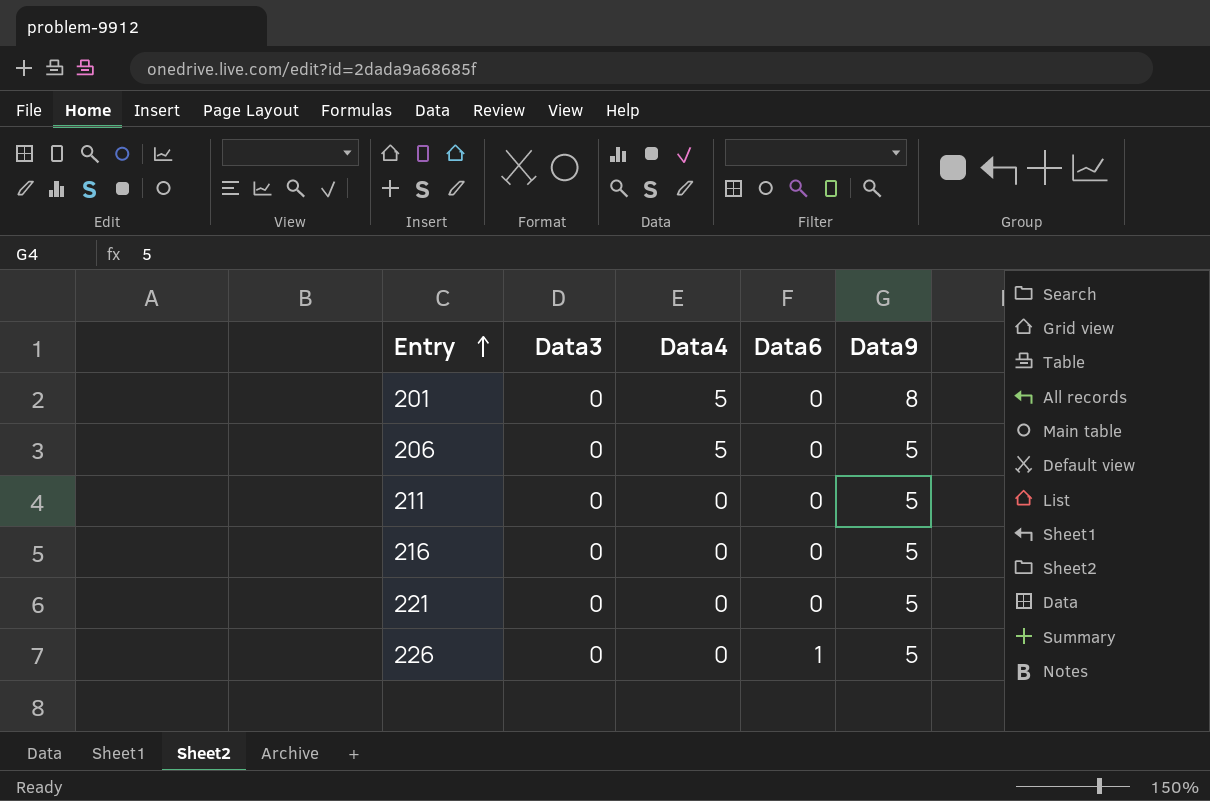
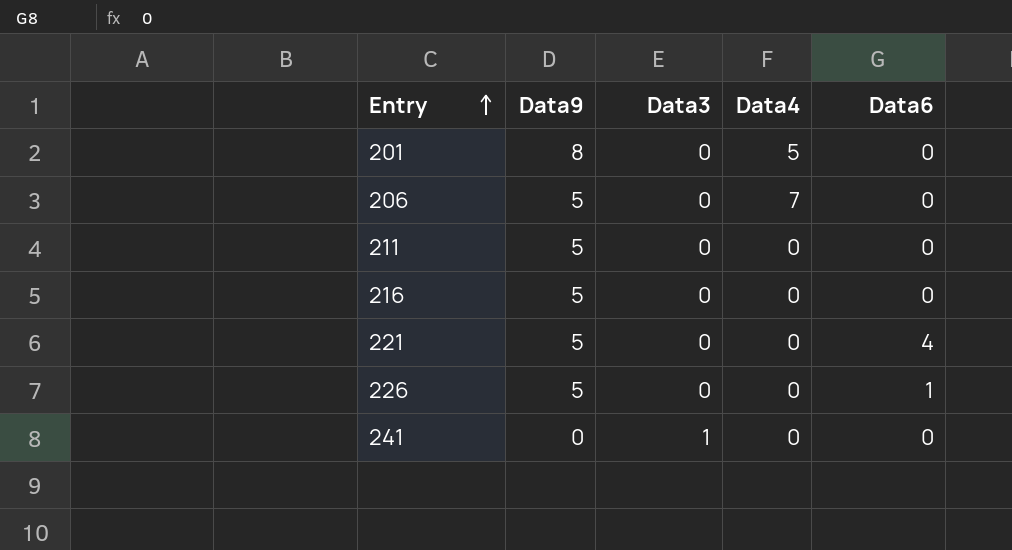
column Data9 | position: 5 -> 2
206 | Data4: 5 -> 7
221 | Data6: 0 -> 4
row 241: none -> 0 | 1 | 0 | 0

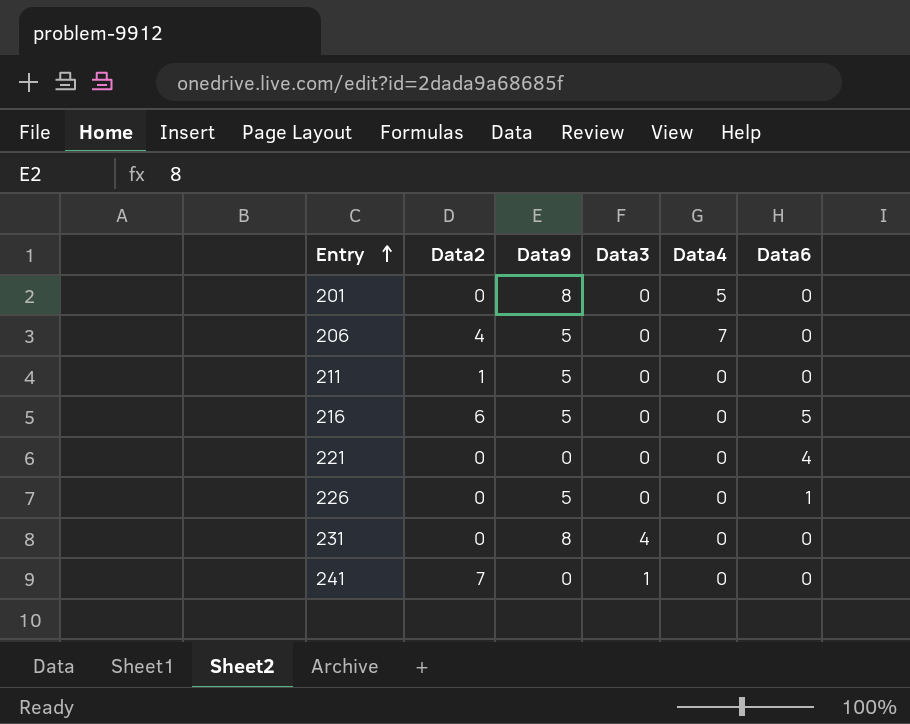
column Data2 | position: none -> 2
216 | Data6: 0 -> 5
221 | Data9: 5 -> 0
row 231: none -> 0 | 8 | 4 | 0 | 0

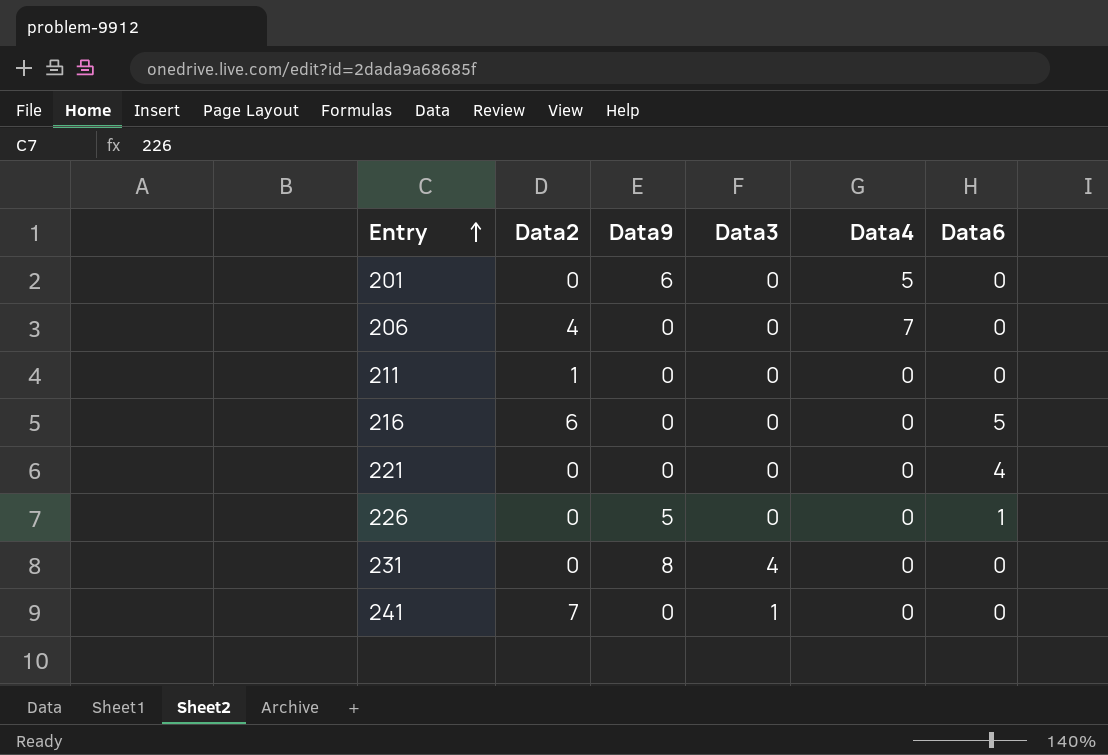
201 | Data9: 8 -> 6
206 | Data9: 5 -> 0
211 | Data9: 5 -> 0
216 | Data9: 5 -> 0

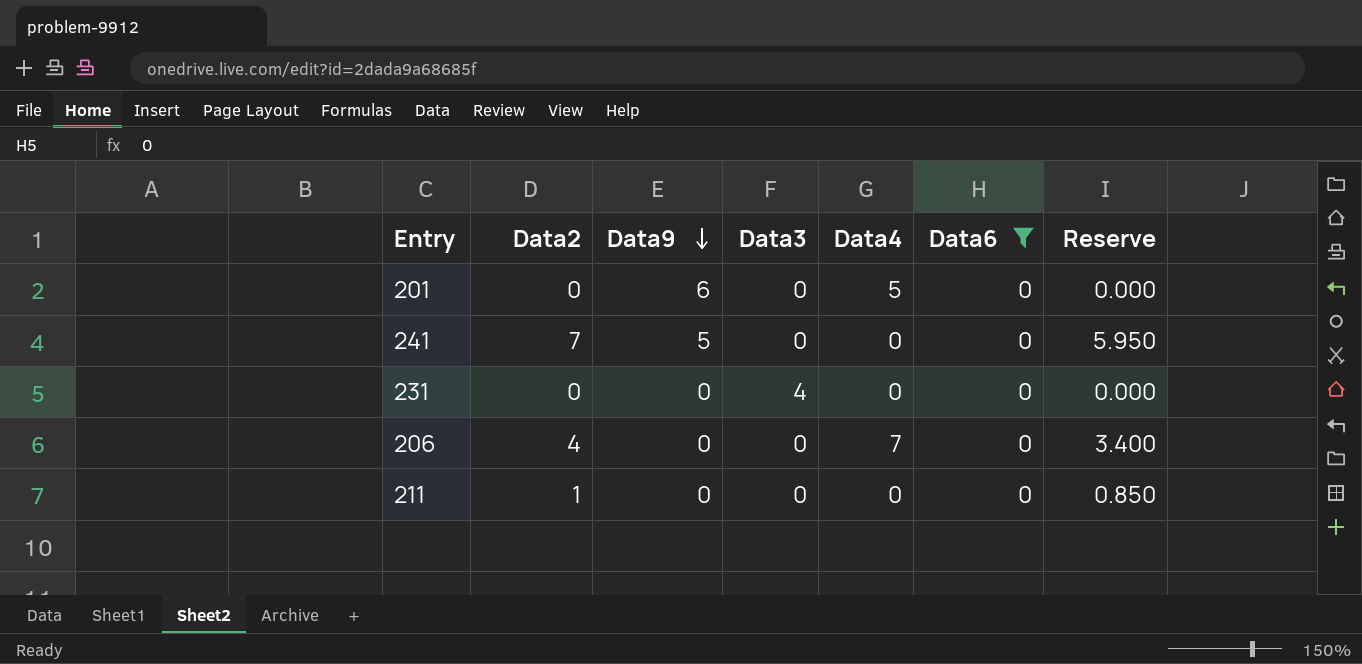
filter: none -> Data6 = 0
row order: Entry ascending -> Data9 descending
column Reserve | formula: none -> [Data2] * 0.85
241 | Data9: 0 -> 5
241 | Data3: 1 -> 0
231 | Data9: 8 -> 0

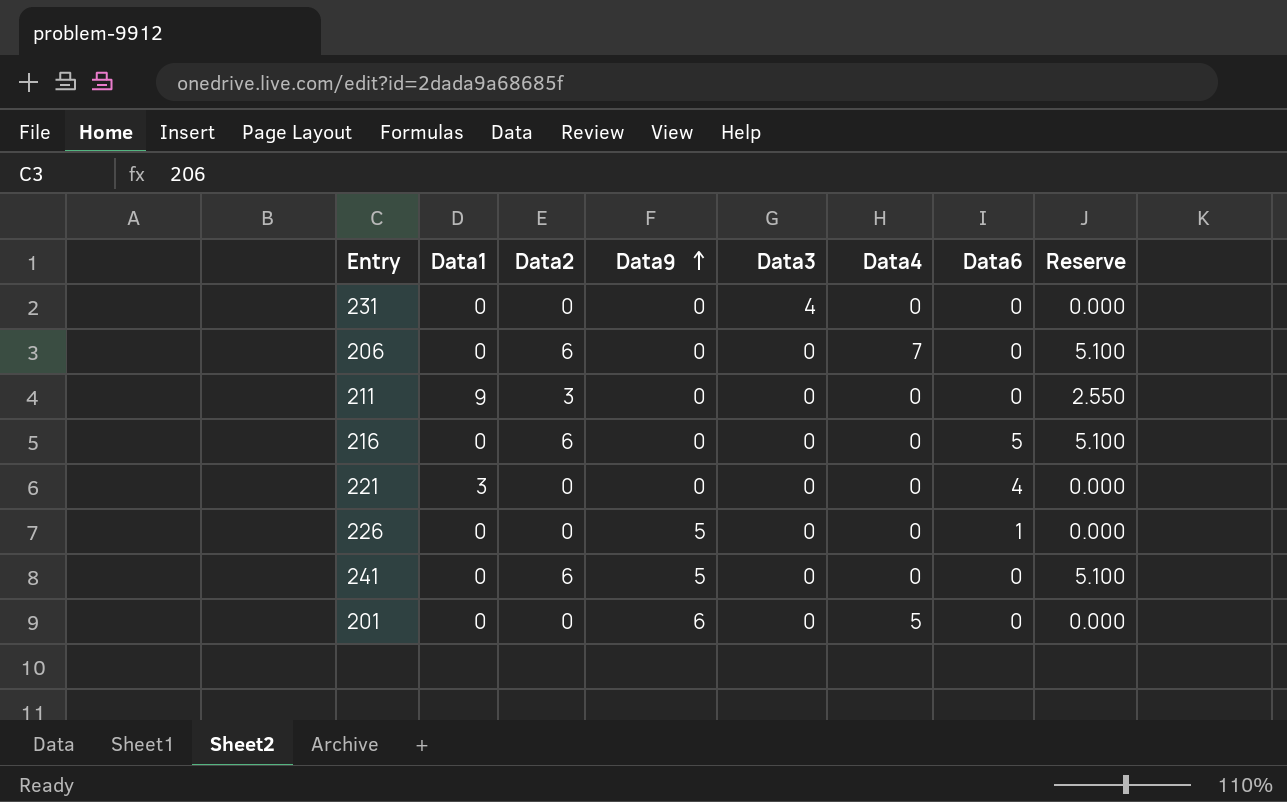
filter: Data6 = 0 -> none
row order: Data9 descending -> Data9 ascending
column Data1 | position: none -> 2
206 | Data2: 4 -> 6
206 | Reserve: 3.400 -> 5.100
211 | Data2: 1 -> 3
211 | Reserve: 0.850 -> 2.550
241 | Data2: 7 -> 6
241 | Reserve: 5.950 -> 5.100

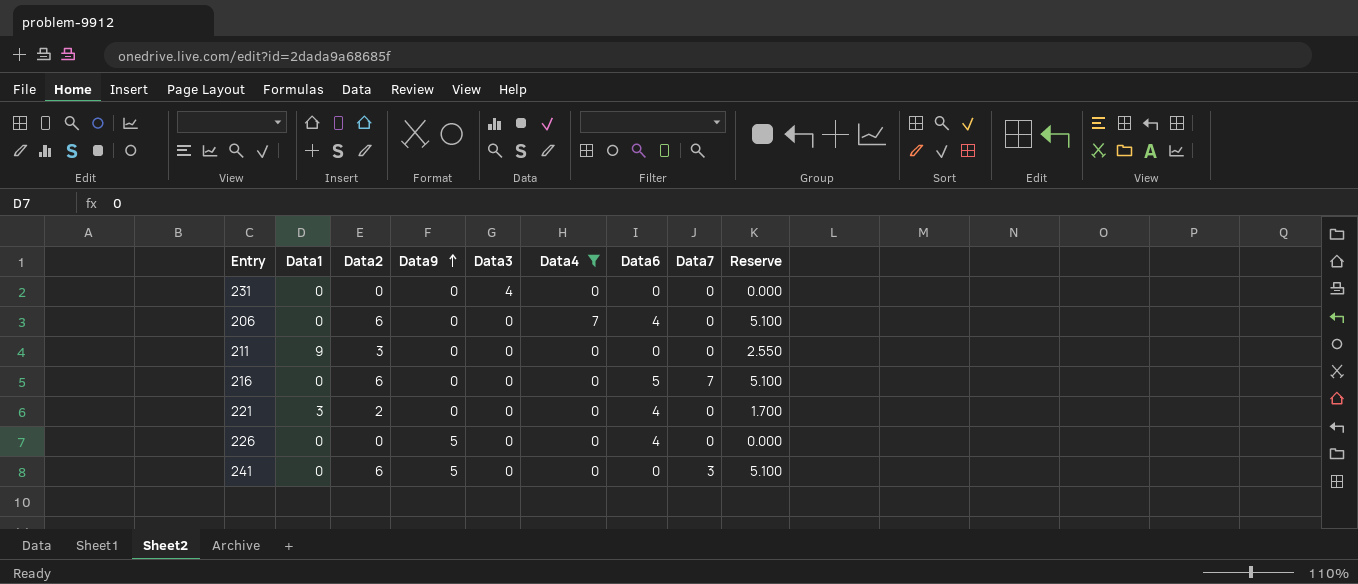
filter: none -> Data4 != 5
column Data7 | position: none -> 8
206 | Data6: 0 -> 4
221 | Data2: 0 -> 2
221 | Reserve: 0.000 -> 1.700
226 | Data6: 1 -> 4

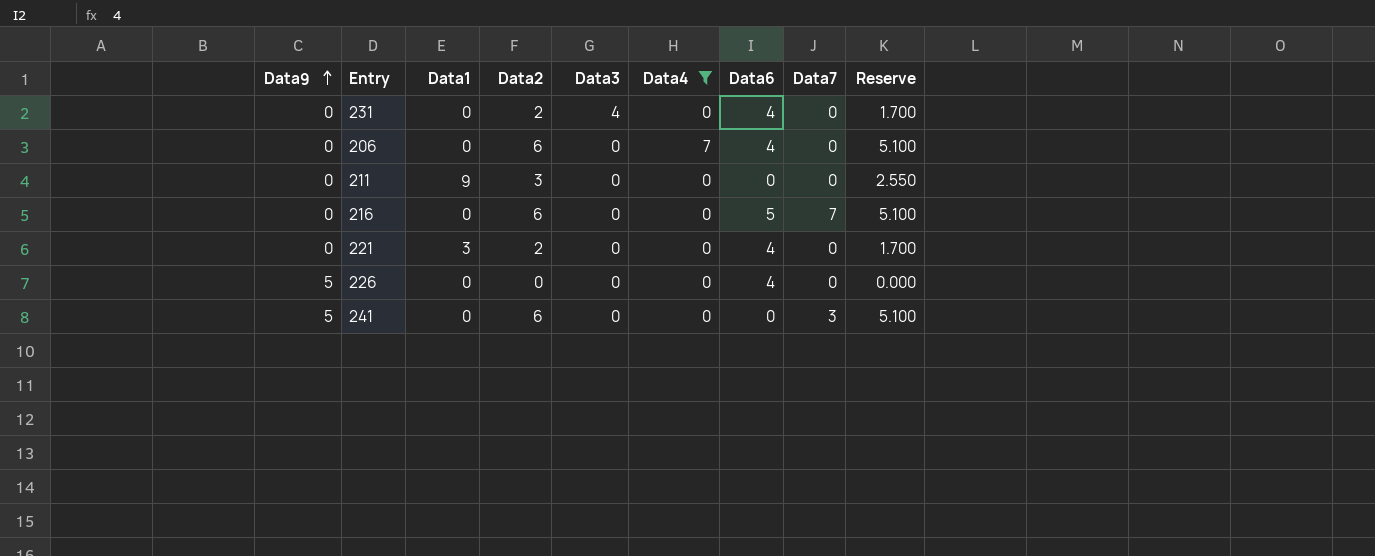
column Data9 | position: 4 -> 1
231 | Data2: 0 -> 2
231 | Data6: 0 -> 4
231 | Reserve: 0.000 -> 1.700

